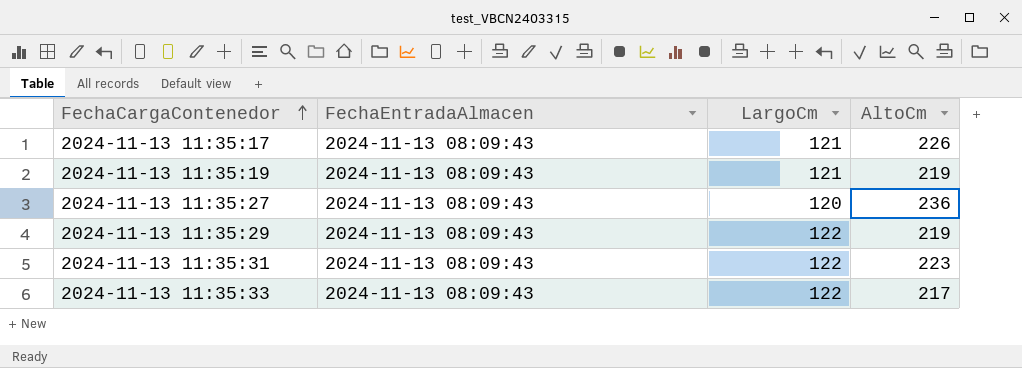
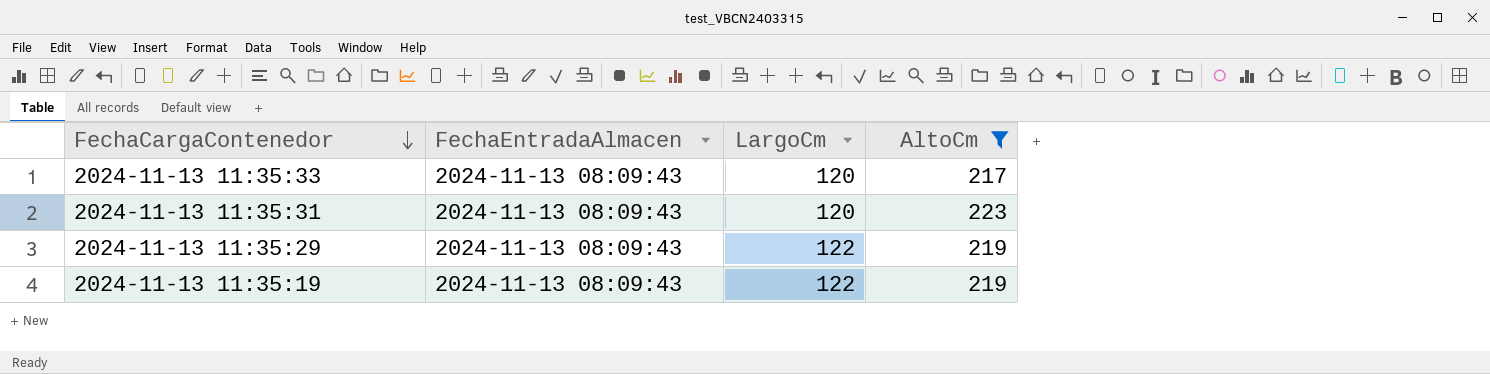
filter: none -> AltoCm <= 223
row order: FechaCargaContenedor ascending -> FechaCargaContenedor descending
2024-11-13 11:35:33 | LargoCm: 122 -> 120
2024-11-13 11:35:31 | LargoCm: 122 -> 120
2024-11-13 11:35:19 | LargoCm: 121 -> 122

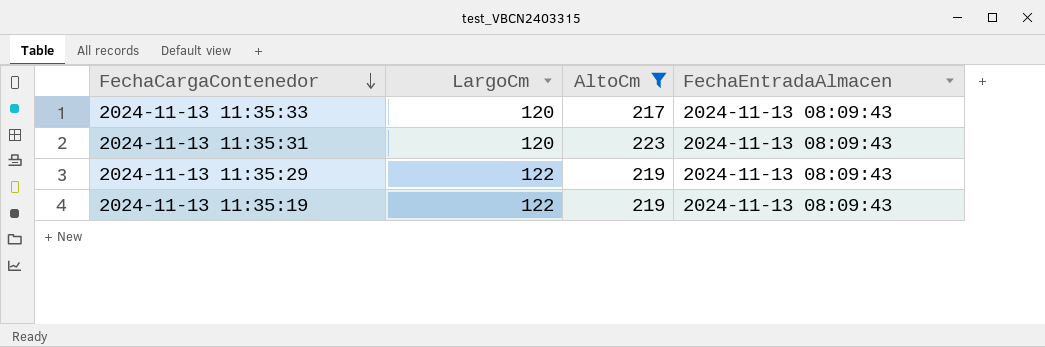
column FechaEntradaAlmacen | position: 2 -> 4

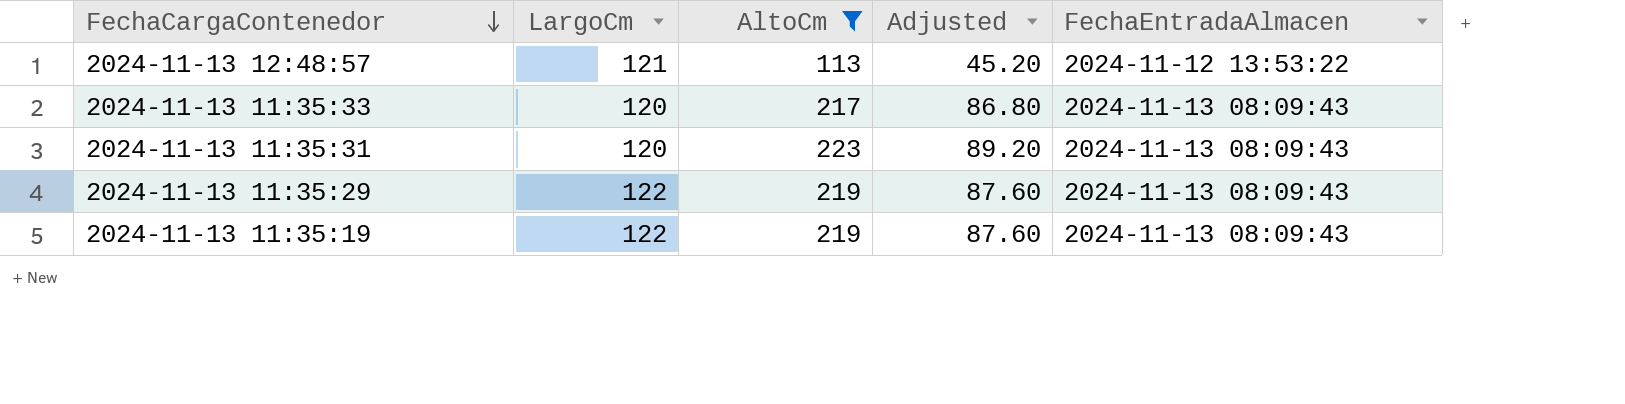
column Adjusted | formula: none -> [AltoCm] * 0.4
row 2024-11-13 12:48:57: none -> 121 | 113 | 45.20 | 2024-11-12 13:53:22

